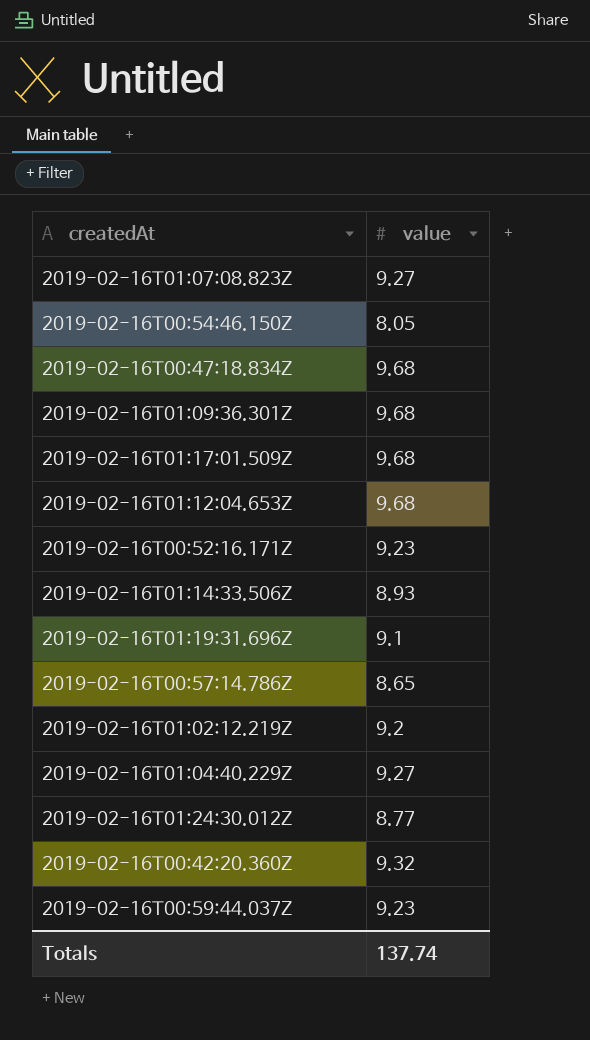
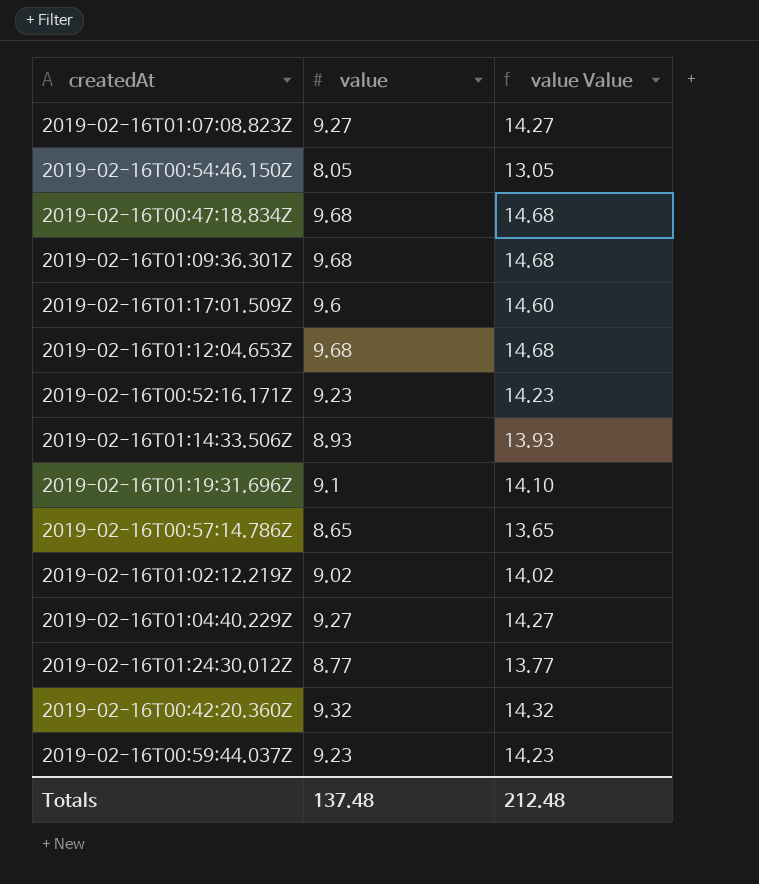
column value Value | formula: none -> [value] + 5
2019-02-16T01:17:01.509Z | value: 9.68 -> 9.6
2019-02-16T01:02:12.219Z | value: 9.2 -> 9.02
Totals | value: 137.74 -> 137.48

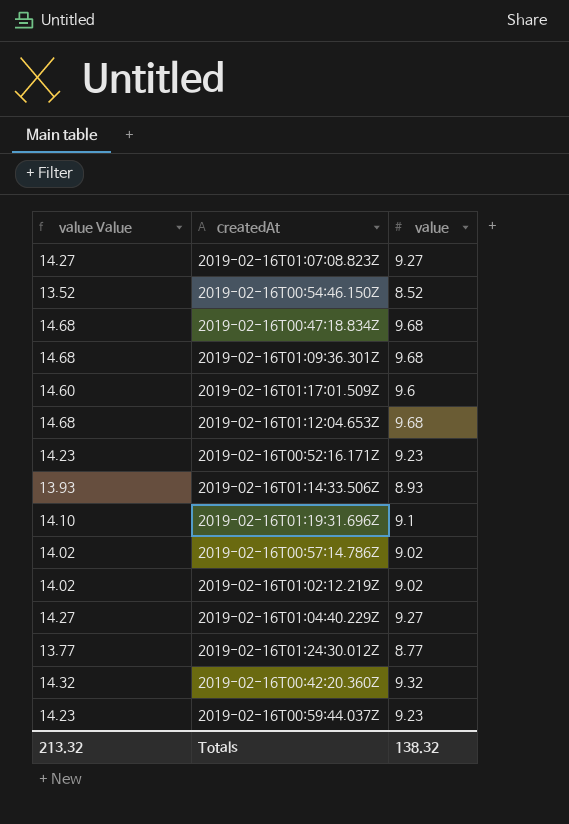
column value Value | position: 3 -> 1
2019-02-16T00:54:46.150Z | value Value: 13.05 -> 13.52
2019-02-16T00:54:46.150Z | value: 8.05 -> 8.52
2019-02-16T00:57:14.786Z | value Value: 13.65 -> 14.02
2019-02-16T00:57:14.786Z | value: 8.65 -> 9.02
Totals | value Value: 212.48 -> 213.32
Totals | value: 137.48 -> 138.32

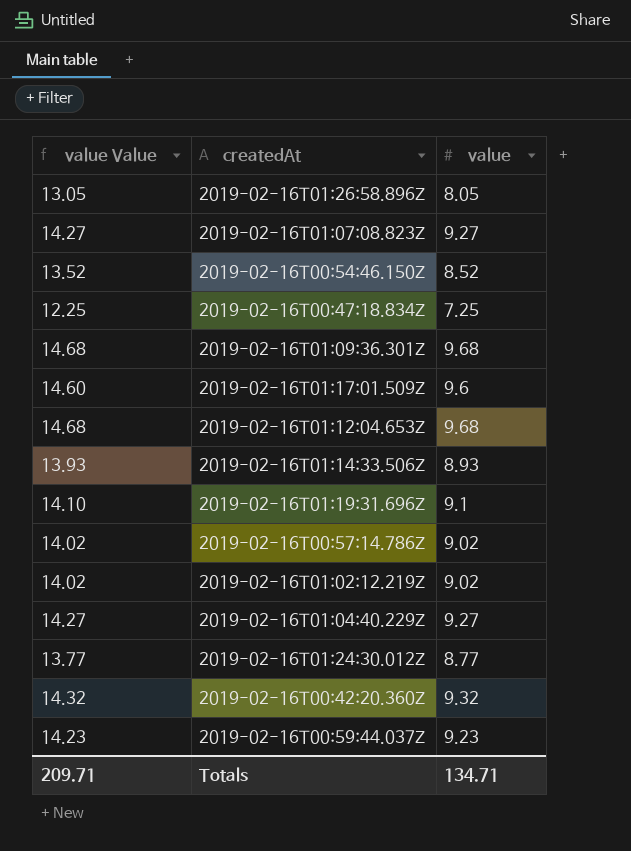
row 2019-02-16T00:52:16.171Z: 14.23 | 9.23 -> none
row 2019-02-16T01:26:58.896Z: none -> 13.05 | 8.05
2019-02-16T00:47:18.834Z | value Value: 14.68 -> 12.25
2019-02-16T00:47:18.834Z | value: 9.68 -> 7.25
Totals | value Value: 213.32 -> 209.71
Totals | value: 138.32 -> 134.71

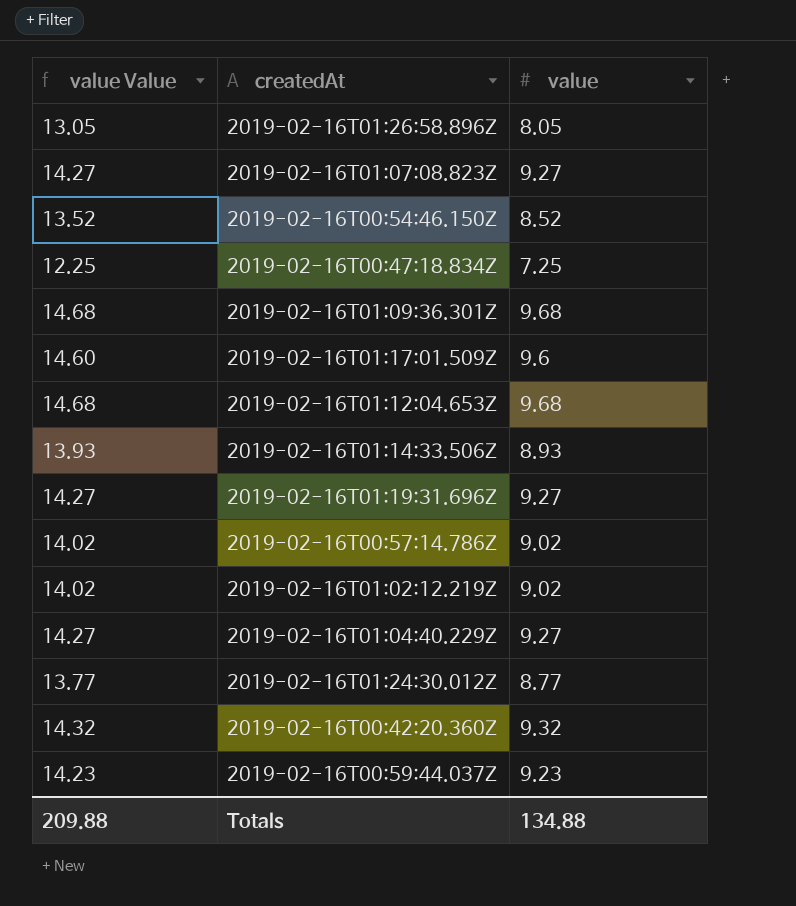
2019-02-16T01:19:31.696Z | value Value: 14.10 -> 14.27
2019-02-16T01:19:31.696Z | value: 9.1 -> 9.27
Totals | value Value: 209.71 -> 209.88
Totals | value: 134.71 -> 134.88

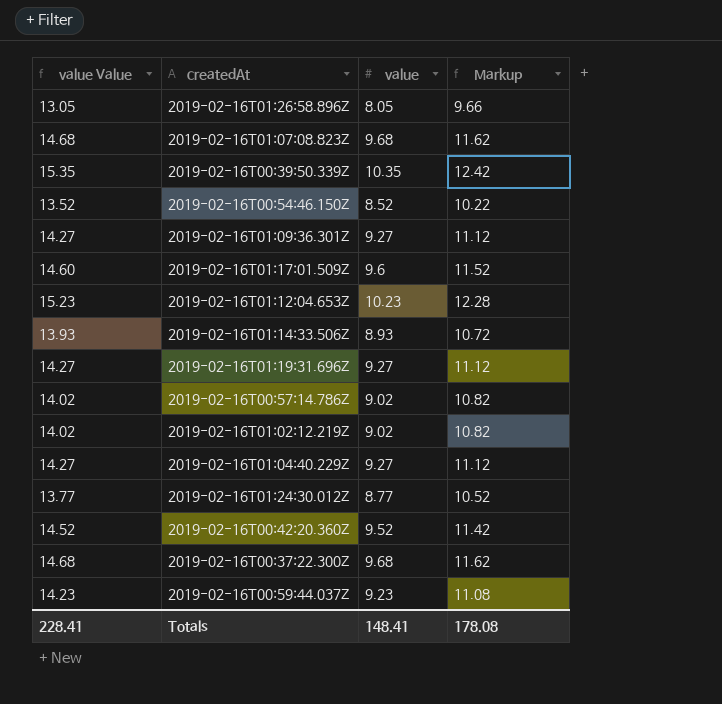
column Markup | formula: none -> [value] * 1.2
row 2019-02-16T00:47:18.834Z: 12.25 | 7.25 -> none
2019-02-16T01:07:08.823Z | value Value: 14.27 -> 14.68
2019-02-16T01:07:08.823Z | value: 9.27 -> 9.68
row 2019-02-16T00:39:50.339Z: none -> 15.35 | 10.35 | 12.42
2019-02-16T01:09:36.301Z | value Value: 14.68 -> 14.27
2019-02-16T01:09:36.301Z | value: 9.68 -> 9.27
2019-02-16T01:12:04.653Z | value Value: 14.68 -> 15.23
2019-02-16T01:12:04.653Z | value: 9.68 -> 10.23
2019-02-16T00:42:20.360Z | value Value: 14.32 -> 14.52
2019-02-16T00:42:20.360Z | value: 9.32 -> 9.52
row 2019-02-16T00:37:22.300Z: none -> 14.68 | 9.68 | 11.62
Totals | value Value: 209.88 -> 228.41
Totals | value: 134.88 -> 148.41

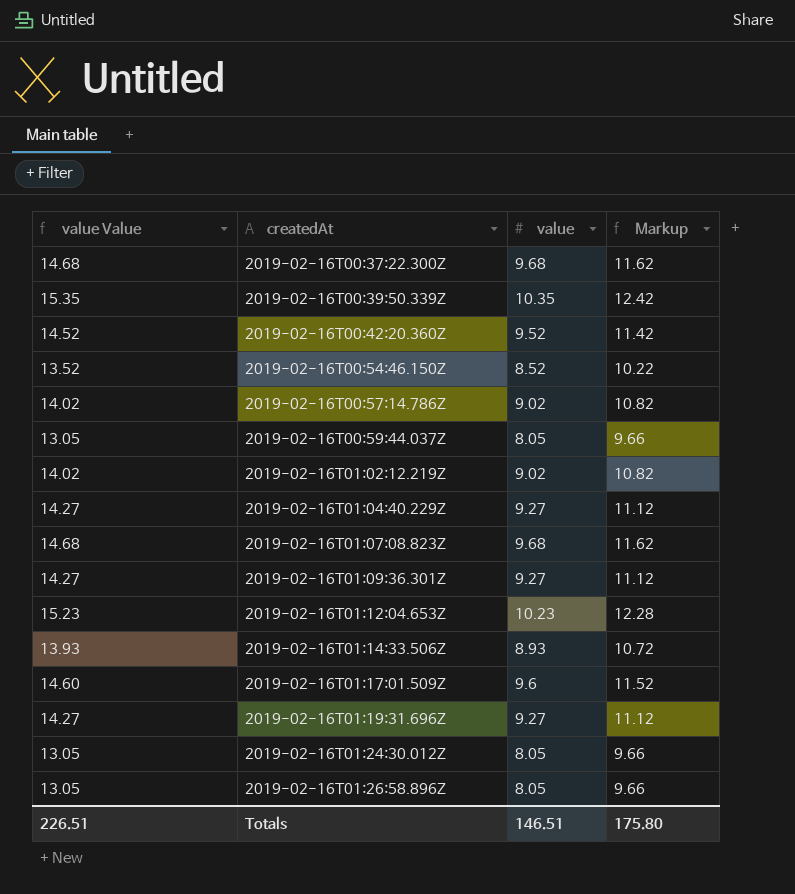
row order: none -> createdAt ascending
2019-02-16T00:59:44.037Z | value Value: 14.23 -> 13.05
2019-02-16T00:59:44.037Z | value: 9.23 -> 8.05
2019-02-16T00:59:44.037Z | Markup: 11.08 -> 9.66
2019-02-16T01:24:30.012Z | value Value: 13.77 -> 13.05
2019-02-16T01:24:30.012Z | value: 8.77 -> 8.05
2019-02-16T01:24:30.012Z | Markup: 10.52 -> 9.66
Totals | value Value: 228.41 -> 226.51
Totals | value: 148.41 -> 146.51
Totals | Markup: 178.08 -> 175.80

